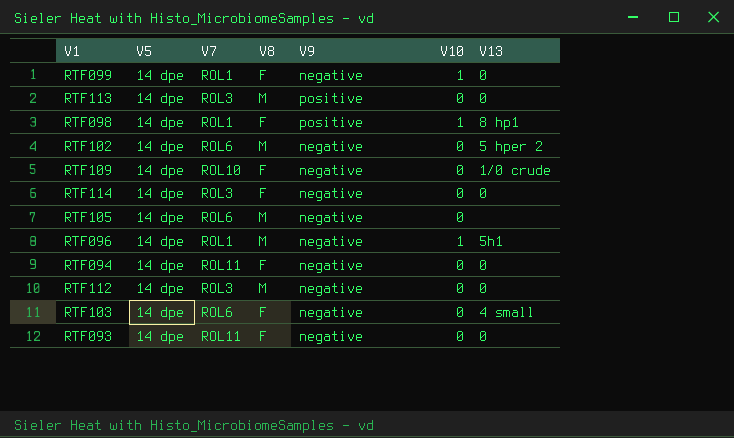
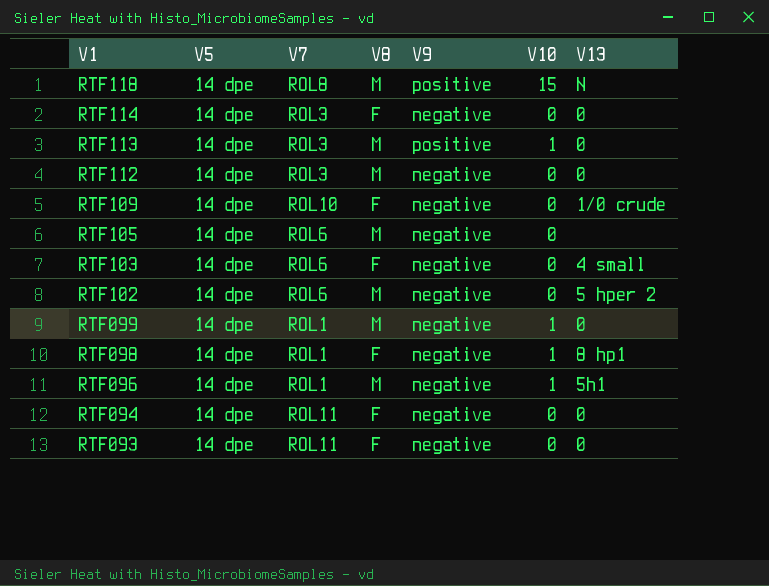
row order: none -> V1 descending
row RTF118: none -> 14 dpe | ROL8 | M | positive | 15 | N
RTF113 | V10: 0 -> 1
RTF099 | V8: F -> M
RTF098 | V9: positive -> negative

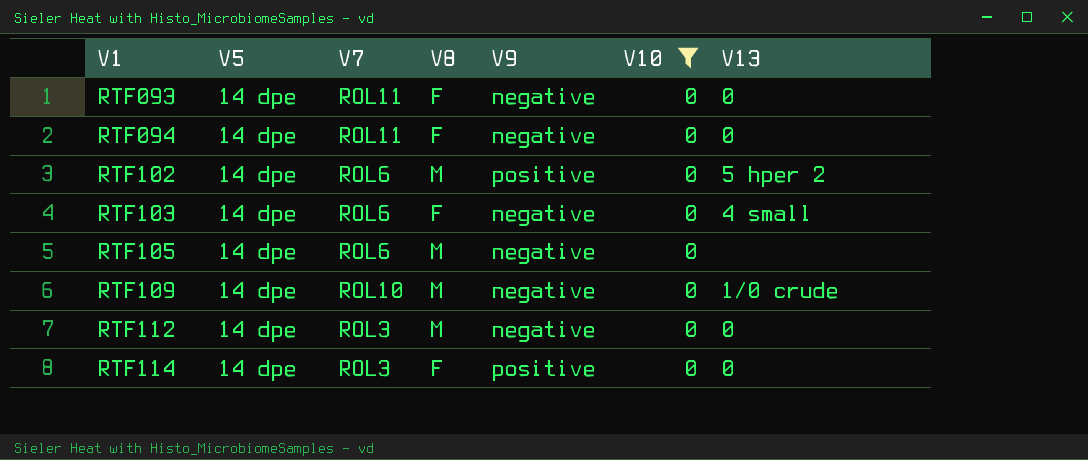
filter: none -> V10 = 0
row order: V1 descending -> V1 ascending
RTF102 | V9: negative -> positive
RTF109 | V8: F -> M
RTF114 | V9: negative -> positive

